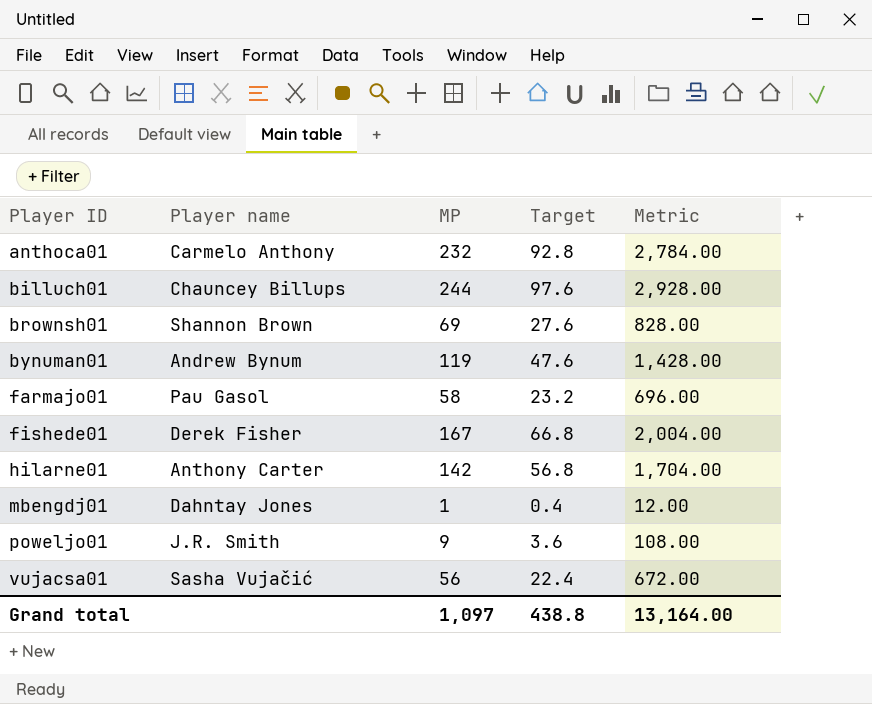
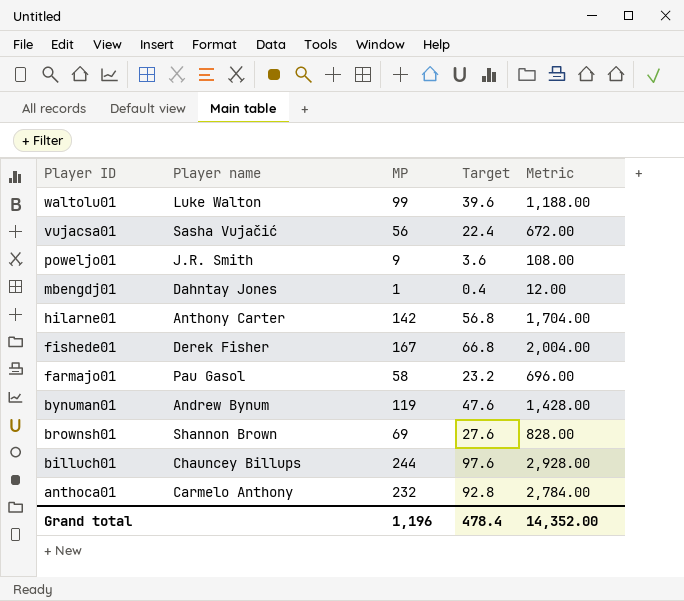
row order: Player ID ascending -> Player ID descending
row waltolu01: none -> Luke Walton | 99 | 39.6 | 1,188.00
Grand total | MP: 1,097 -> 1,196
Grand total | Target: 438.8 -> 478.4
Grand total | Metric: 13,164.00 -> 14,352.00

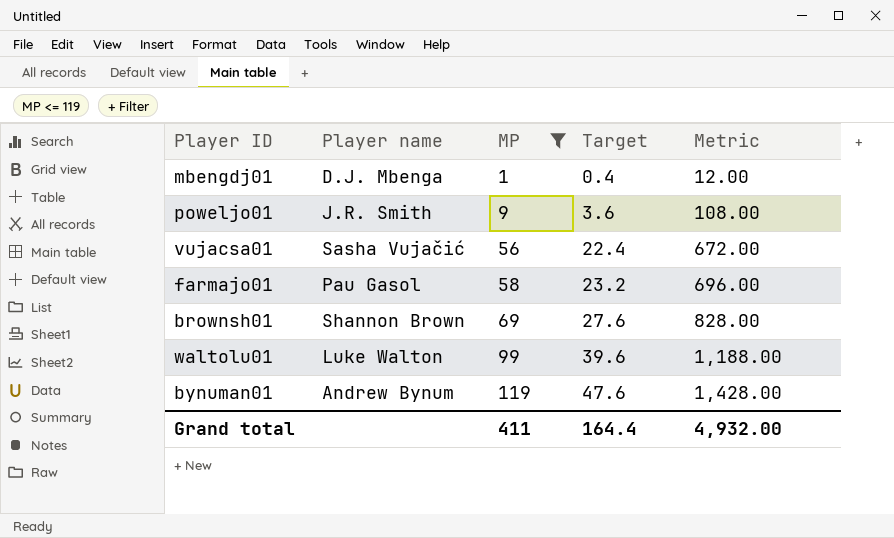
filter: none -> MP <= 119
row order: Player ID descending -> MP ascending
mbengdj01 | Player name: Dahntay Jones -> D.J. Mbenga
Grand total | MP: 1,196 -> 411
Grand total | Target: 478.4 -> 164.4
Grand total | Metric: 14,352.00 -> 4,932.00

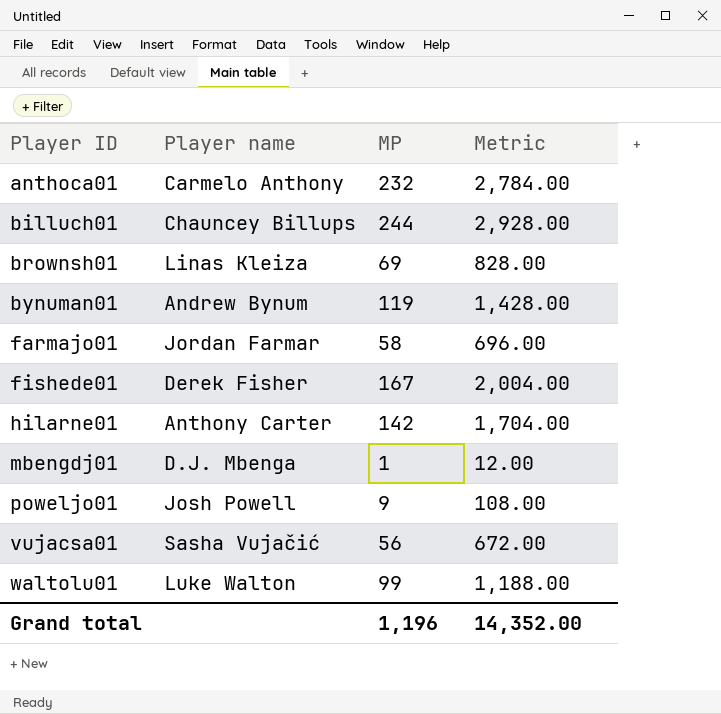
filter: MP <= 119 -> none
row order: MP ascending -> Player ID ascending
column Target | formula: [MP] * 0.4 -> none
brownsh01 | Player name: Shannon Brown -> Linas Kleiza
farmajo01 | Player name: Pau Gasol -> Jordan Farmar
poweljo01 | Player name: J.R. Smith -> Josh Powell
Grand total | MP: 411 -> 1,196
Grand total | Metric: 4,932.00 -> 14,352.00

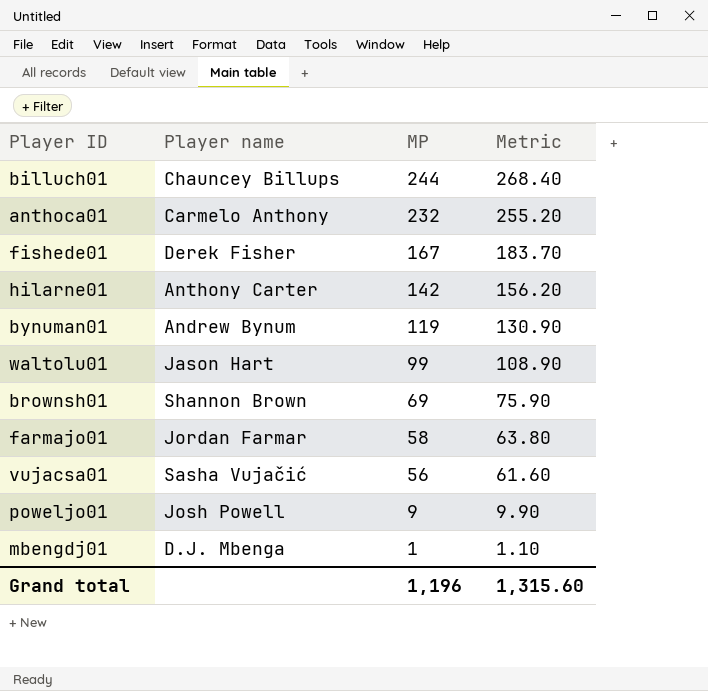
row order: Player ID ascending -> MP descending
column Metric | formula: [MP] * 12 -> [MP] * 1.1
waltolu01 | Player name: Luke Walton -> Jason Hart
brownsh01 | Player name: Linas Kleiza -> Shannon Brown
Grand total | Metric: 14,352.00 -> 1,315.60

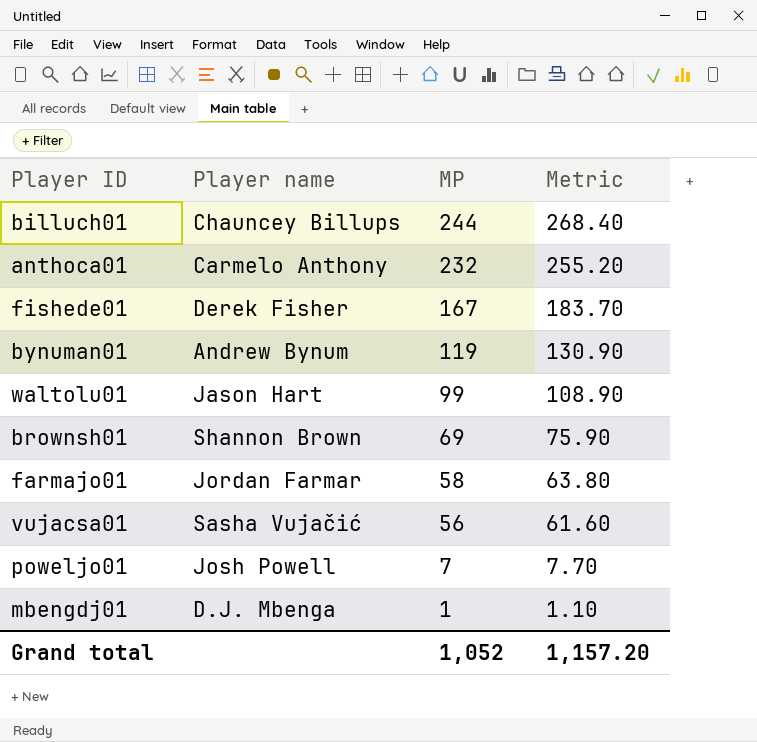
row hilarne01: Anthony Carter | 142 | 156.20 -> none
poweljo01 | MP: 9 -> 7
poweljo01 | Metric: 9.90 -> 7.70
Grand total | MP: 1,196 -> 1,052
Grand total | Metric: 1,315.60 -> 1,157.20

